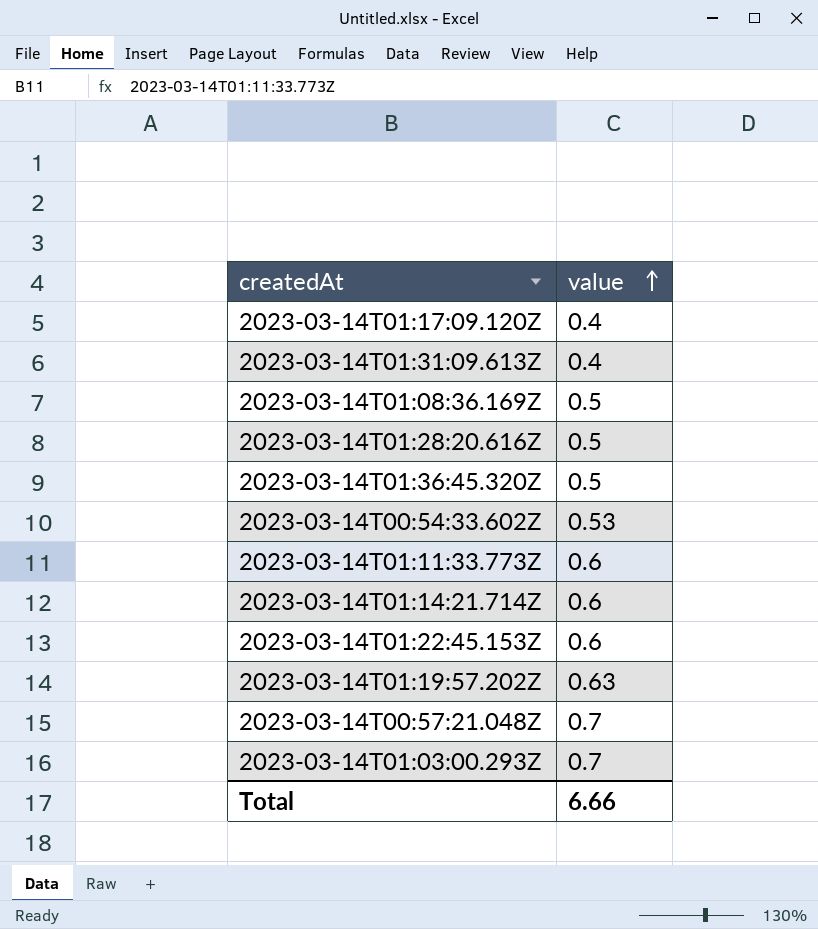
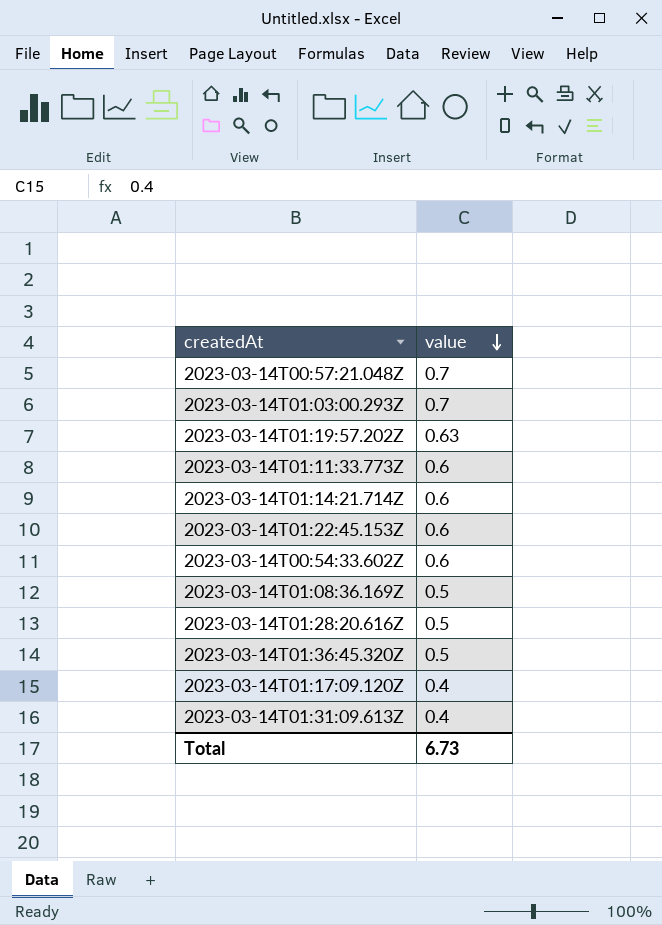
row order: value ascending -> value descending
2023-03-14T00:54:33.602Z | value: 0.53 -> 0.6
Total | value: 6.66 -> 6.73

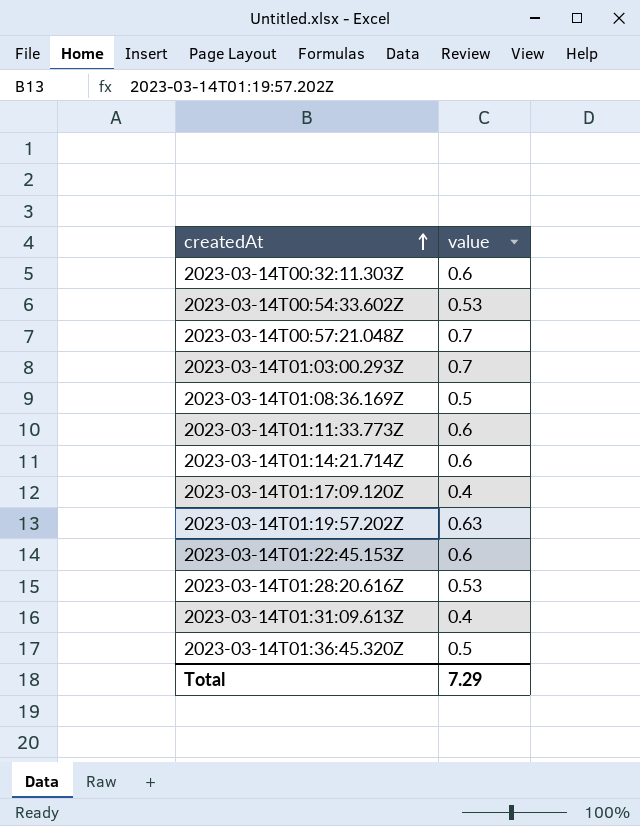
row order: value descending -> createdAt ascending
row 2023-03-14T00:32:11.303Z: none -> 0.6
2023-03-14T00:54:33.602Z | value: 0.6 -> 0.53
2023-03-14T01:28:20.616Z | value: 0.5 -> 0.53
Total | value: 6.73 -> 7.29

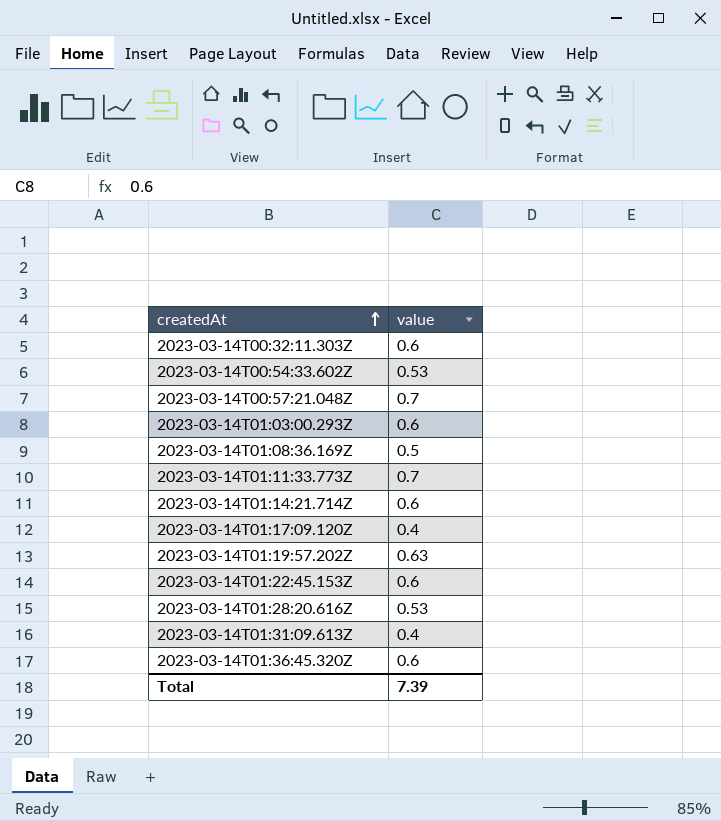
2023-03-14T01:03:00.293Z | value: 0.7 -> 0.6
2023-03-14T01:11:33.773Z | value: 0.6 -> 0.7
2023-03-14T01:36:45.320Z | value: 0.5 -> 0.6
Total | value: 7.29 -> 7.39

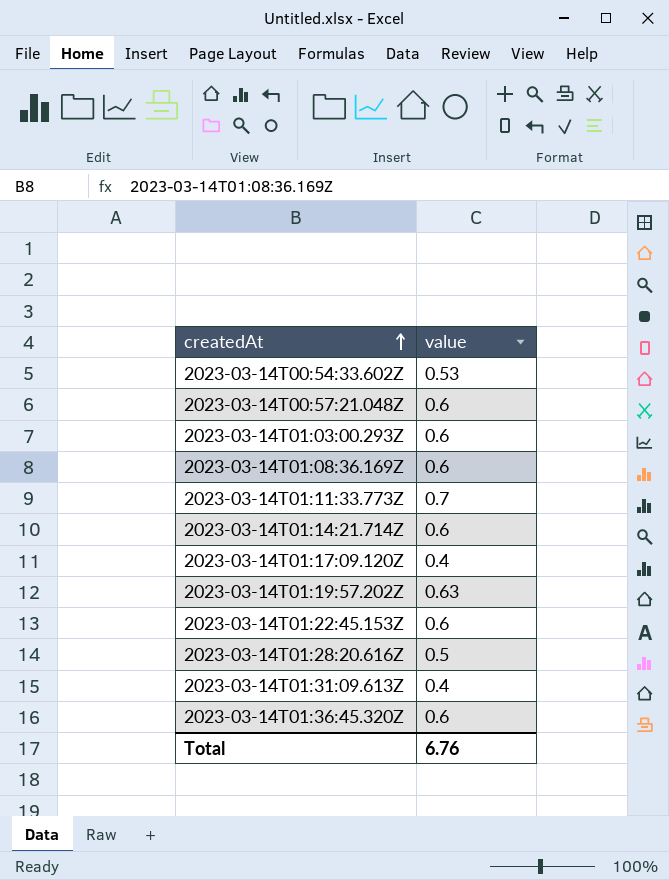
row 2023-03-14T00:32:11.303Z: 0.6 -> none
2023-03-14T00:57:21.048Z | value: 0.7 -> 0.6
2023-03-14T01:08:36.169Z | value: 0.5 -> 0.6
2023-03-14T01:28:20.616Z | value: 0.53 -> 0.5
Total | value: 7.39 -> 6.76

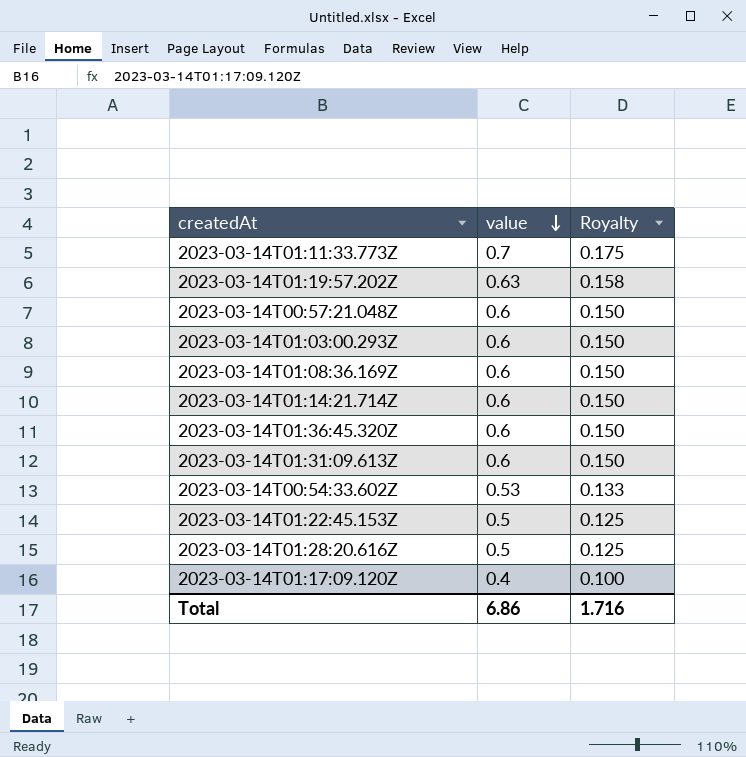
row order: createdAt ascending -> value descending
column Royalty | formula: none -> [value] * 0.25
2023-03-14T01:31:09.613Z | value: 0.4 -> 0.6
2023-03-14T01:22:45.153Z | value: 0.6 -> 0.5
Total | value: 6.76 -> 6.86

